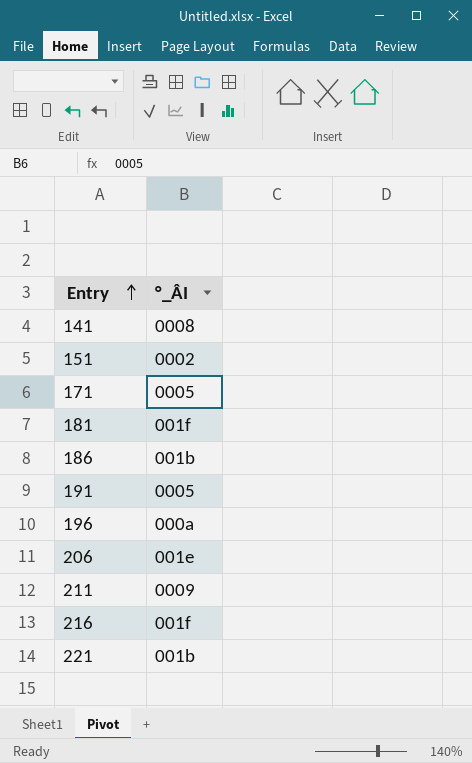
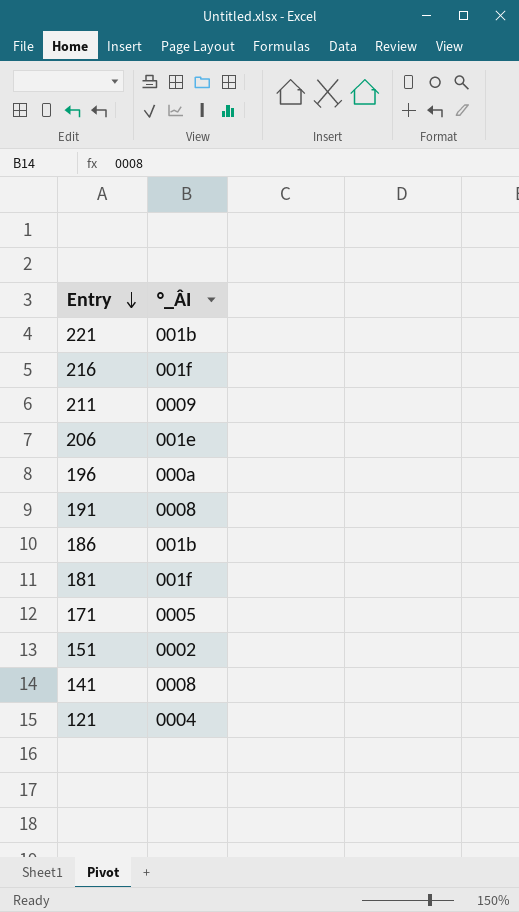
row order: Entry ascending -> Entry descending
191 | °_ÂI: 0005 -> 0008
row 121: none -> 0004

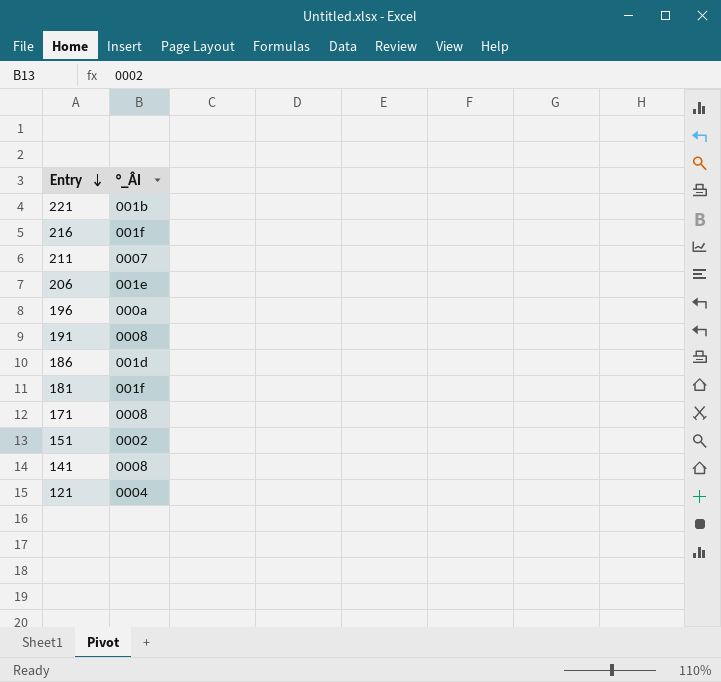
211 | °_ÂI: 0009 -> 0007
186 | °_ÂI: 001b -> 001d
171 | °_ÂI: 0005 -> 0008

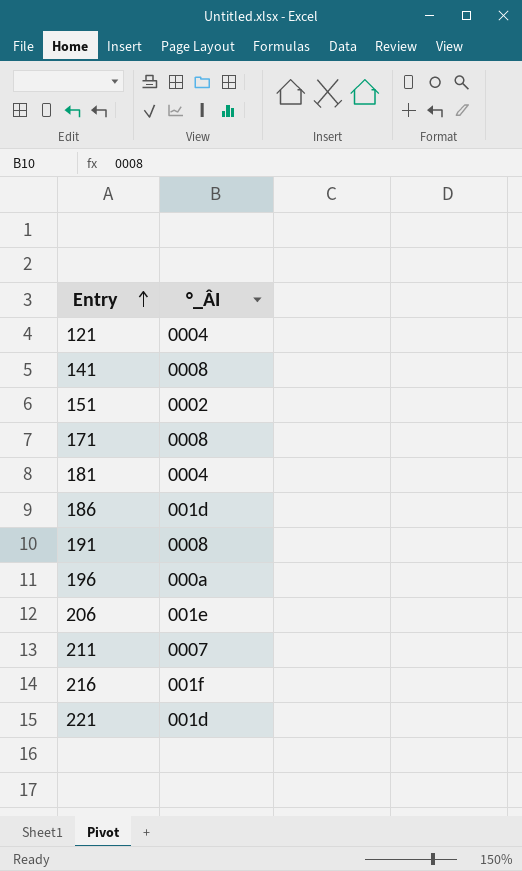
row order: Entry descending -> Entry ascending
181 | °_ÂI: 001f -> 0004
221 | °_ÂI: 001b -> 001d

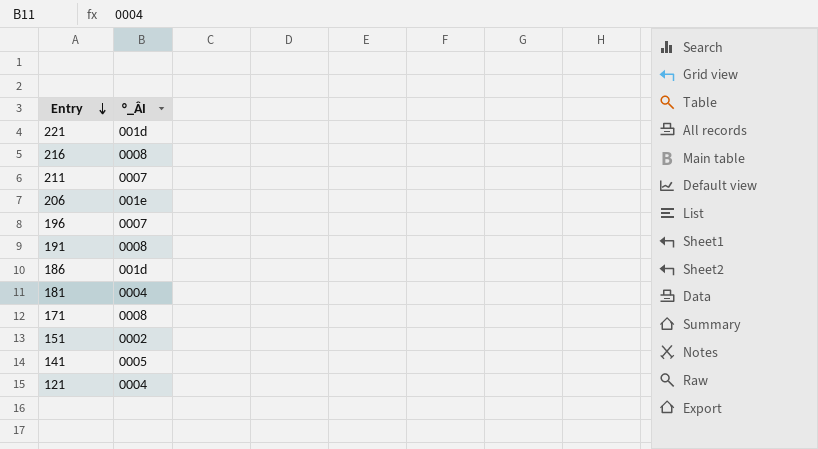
row order: Entry ascending -> Entry descending
216 | °_ÂI: 001f -> 0008
196 | °_ÂI: 000a -> 0007
141 | °_ÂI: 0008 -> 0005

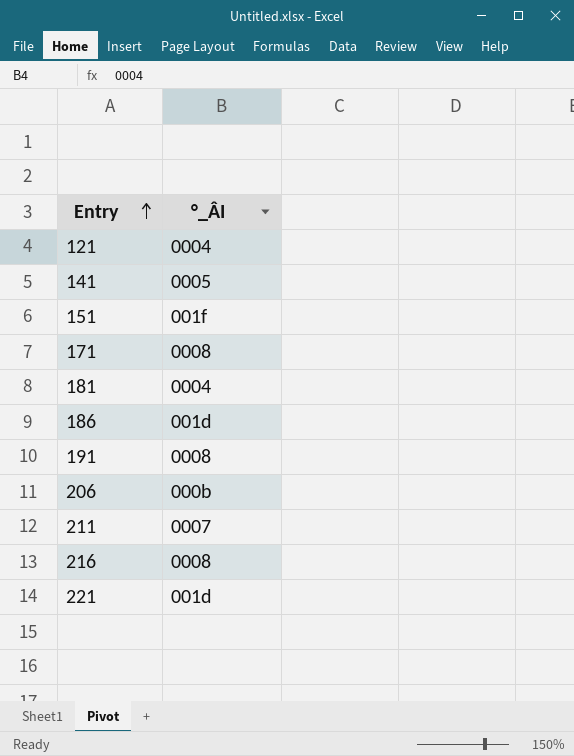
row order: Entry descending -> Entry ascending
row 196: 0007 -> none
151 | °_ÂI: 0002 -> 001f
206 | °_ÂI: 001e -> 000b

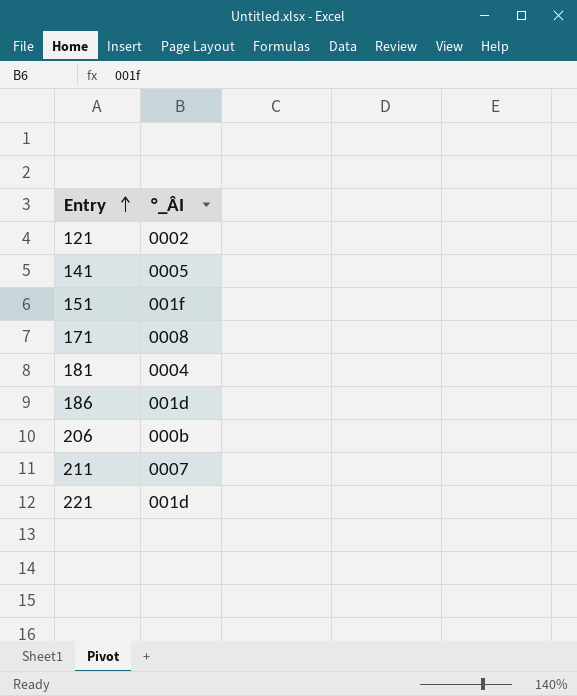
row 191: 0008 -> none
row 216: 0008 -> none
121 | °_ÂI: 0004 -> 0002

